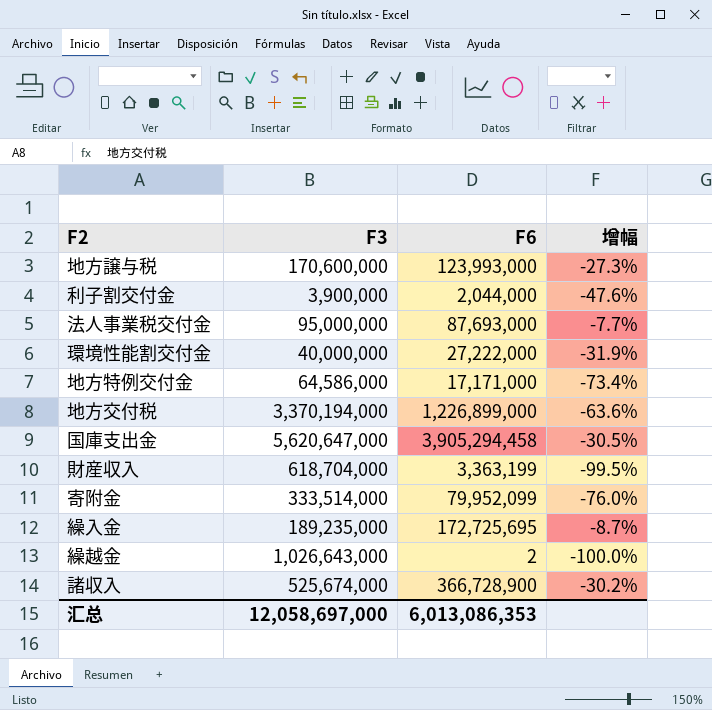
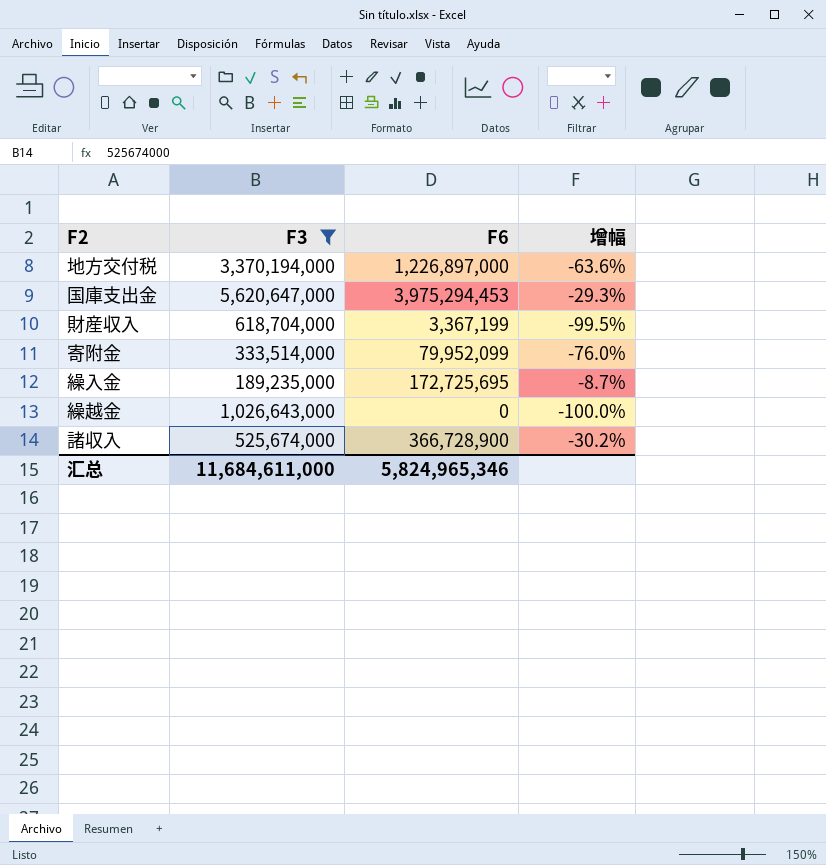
filter: none -> F3 >= 189,235,000
地方交付税 | F6: 1,226,899,000 -> 1,226,897,000
国庫支出金 | F6: 3,905,294,458 -> 3,975,294,453
国庫支出金 | 增幅: -30.5% -> -29.3%
財産収入 | F6: 3,363,199 -> 3,367,199
繰越金 | F6: 2 -> 0
汇总 | F3: 12,058,697,000 -> 11,684,611,000
汇总 | F6: 6,013,086,353 -> 5,824,965,346

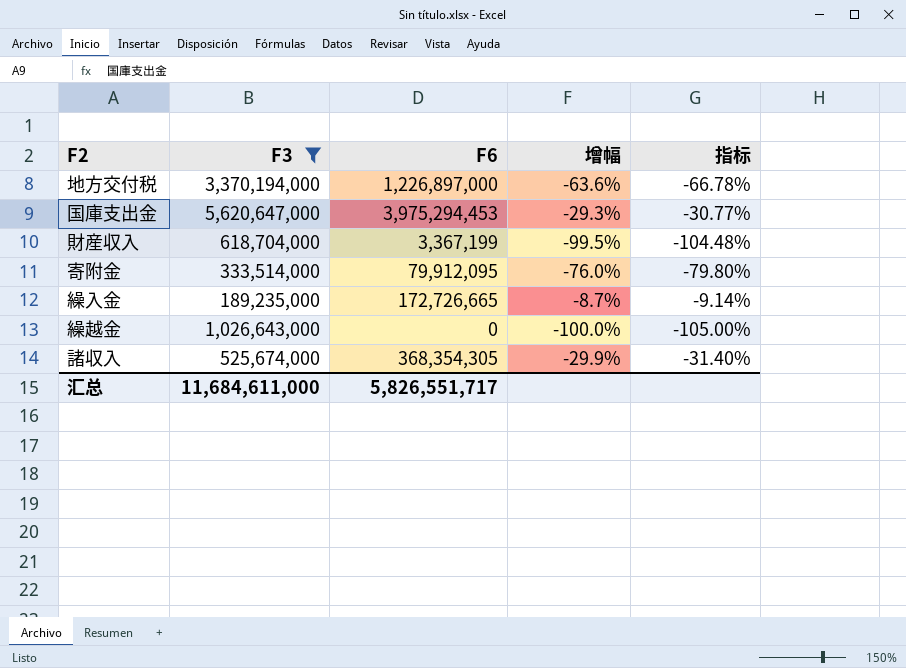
column 指标 | formula: none -> [增幅] * 1.05
寄附金 | F6: 79,952,099 -> 79,912,095
繰入金 | F6: 172,725,695 -> 172,726,665
諸収入 | F6: 366,728,900 -> 368,354,305
諸収入 | 增幅: -30.2% -> -29.9%
汇总 | F6: 5,824,965,346 -> 5,826,551,717

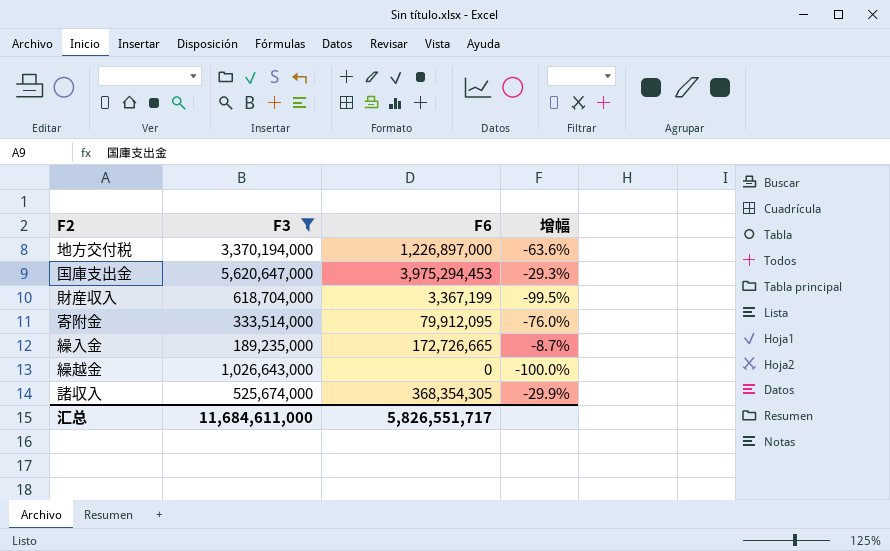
column 指标 | formula: [增幅] * 1.05 -> none

